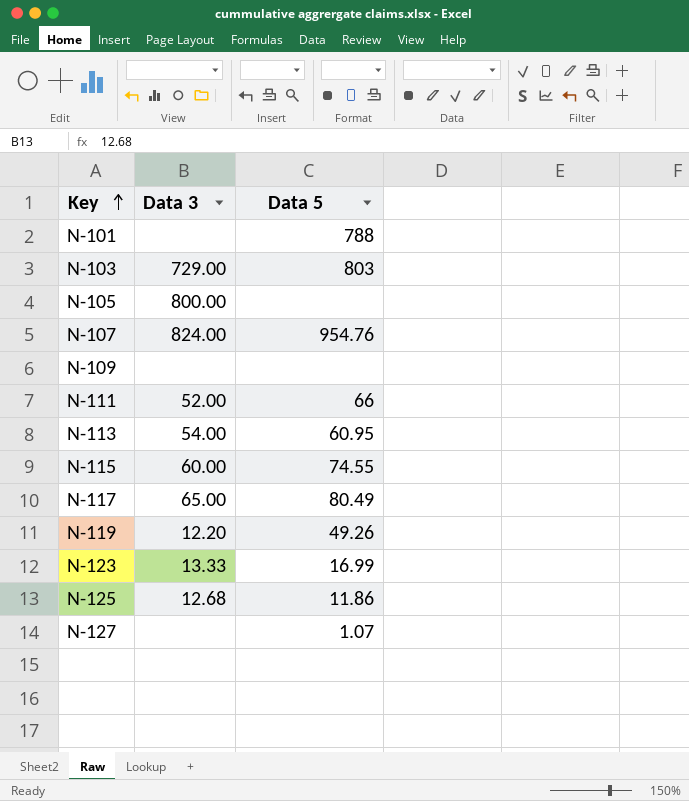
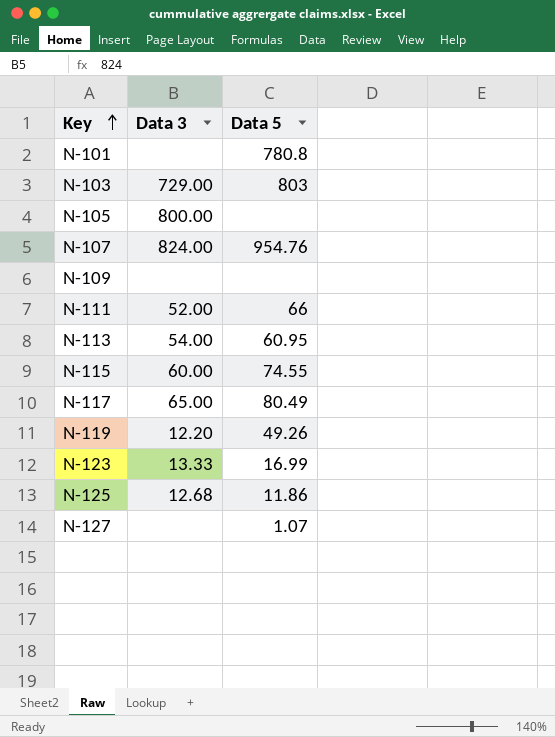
N-101 | Data 5: 788 -> 780.8

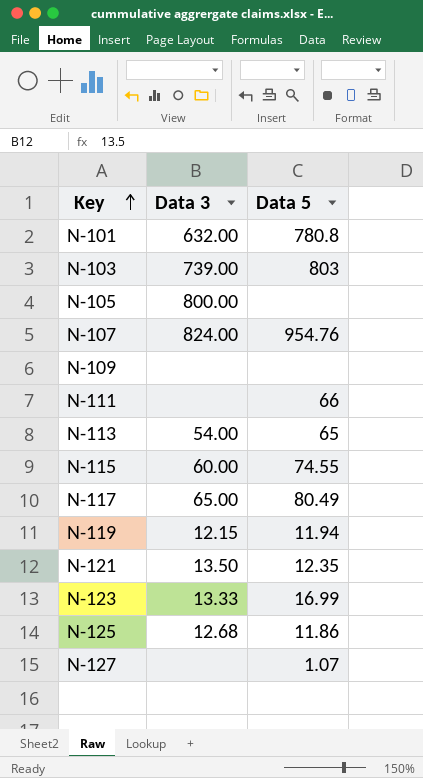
N-101 | Data 3: none -> 632.00
N-103 | Data 3: 729.00 -> 739.00
N-111 | Data 3: 52.00 -> none
N-113 | Data 5: 60.95 -> 65
N-119 | Data 3: 12.20 -> 12.15
N-119 | Data 5: 49.26 -> 11.94
row N-121: none -> 13.50 | 12.35

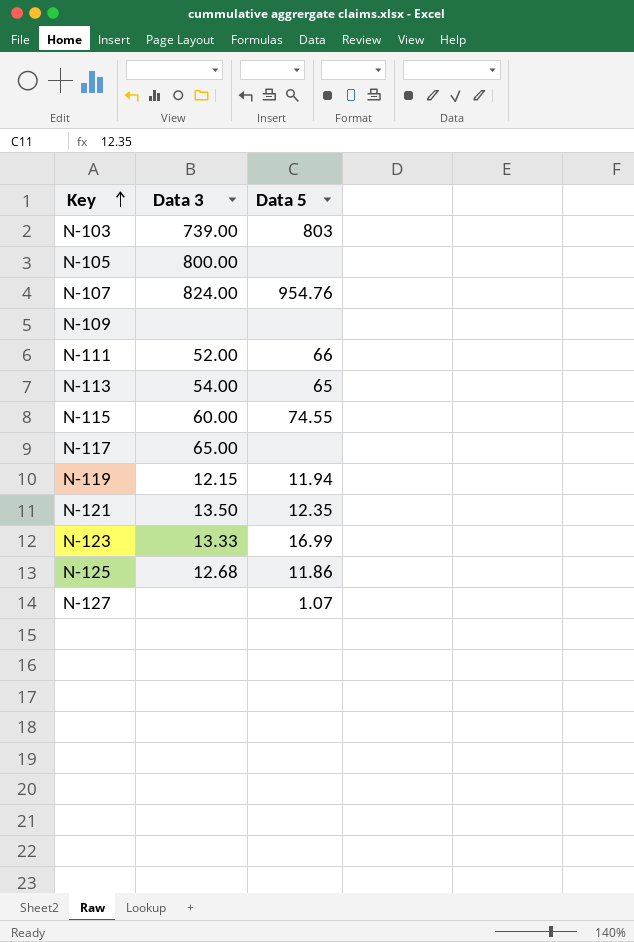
row N-101: 632.00 | 780.8 -> none
N-111 | Data 3: none -> 52.00
N-117 | Data 5: 80.49 -> none

